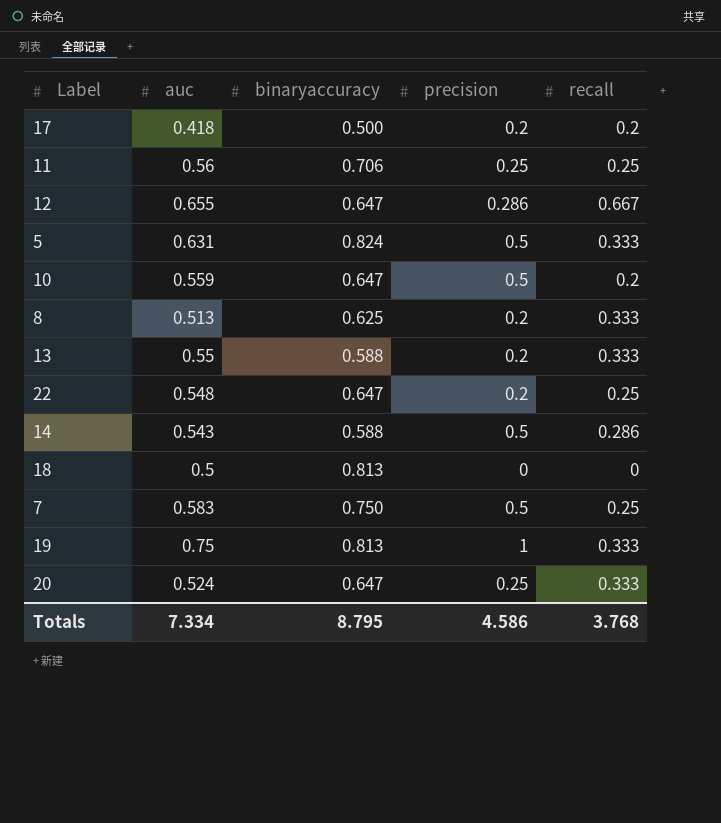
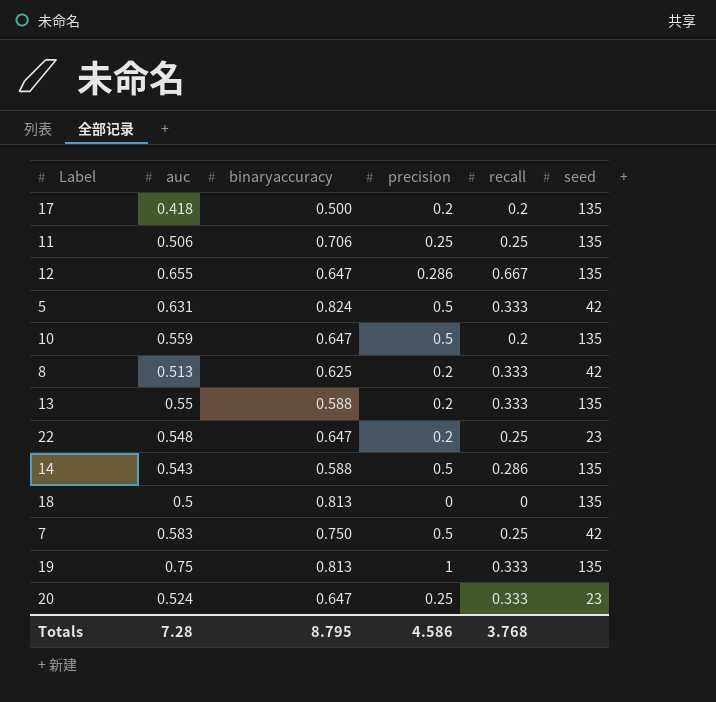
column seed | position: none -> 6
11 | auc: 0.56 -> 0.506
Totals | auc: 7.334 -> 7.28

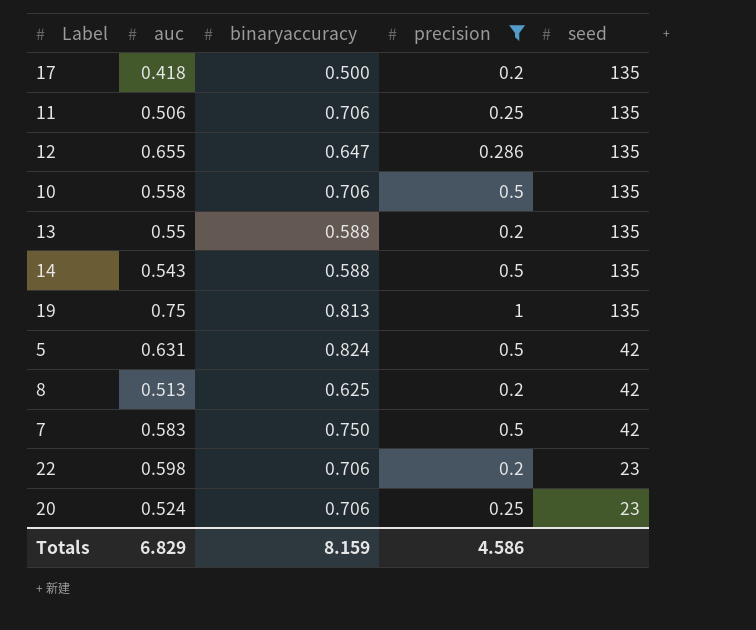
filter: none -> precision != 0
row order: none -> seed descending
column recall | position: 5 -> none
10 | auc: 0.559 -> 0.558
10 | binaryaccuracy: 0.647 -> 0.706
22 | auc: 0.548 -> 0.598
22 | binaryaccuracy: 0.647 -> 0.706
20 | binaryaccuracy: 0.647 -> 0.706
Totals | auc: 7.28 -> 6.829
Totals | binaryaccuracy: 8.795 -> 8.159

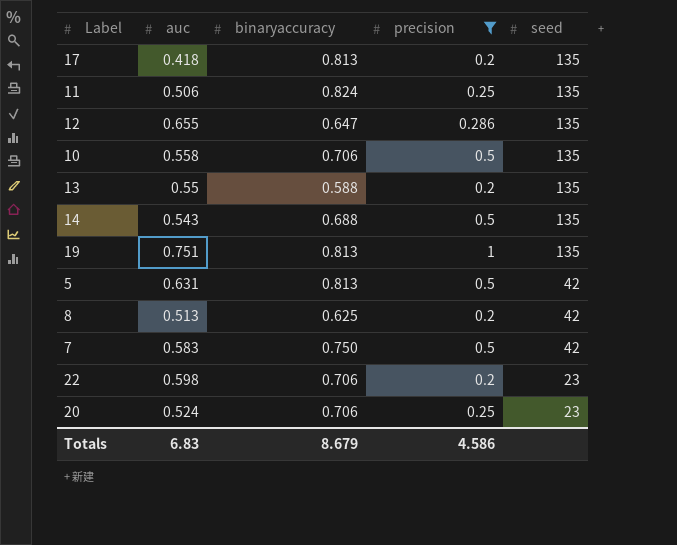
17 | binaryaccuracy: 0.500 -> 0.813
11 | binaryaccuracy: 0.706 -> 0.824
14 | binaryaccuracy: 0.588 -> 0.688
19 | auc: 0.75 -> 0.751
5 | binaryaccuracy: 0.824 -> 0.813
Totals | auc: 6.829 -> 6.83
Totals | binaryaccuracy: 8.159 -> 8.679

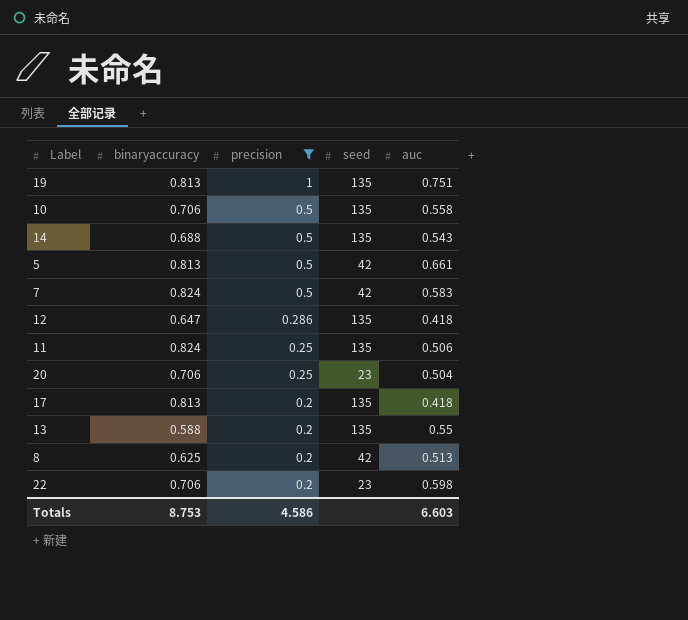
row order: seed descending -> precision descending
column auc | position: 2 -> 5
5 | auc: 0.631 -> 0.661
7 | binaryaccuracy: 0.750 -> 0.824
12 | auc: 0.655 -> 0.418
20 | auc: 0.524 -> 0.504
Totals | binaryaccuracy: 8.679 -> 8.753
Totals | auc: 6.83 -> 6.603

